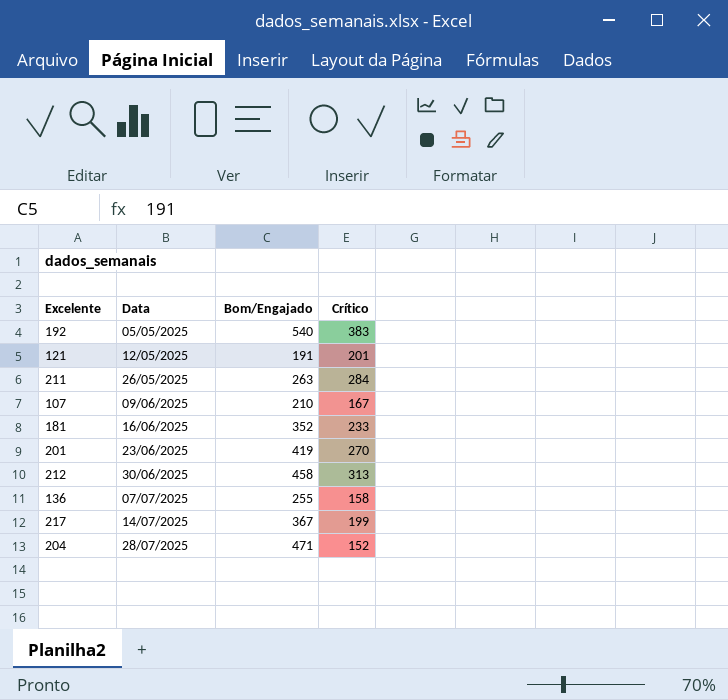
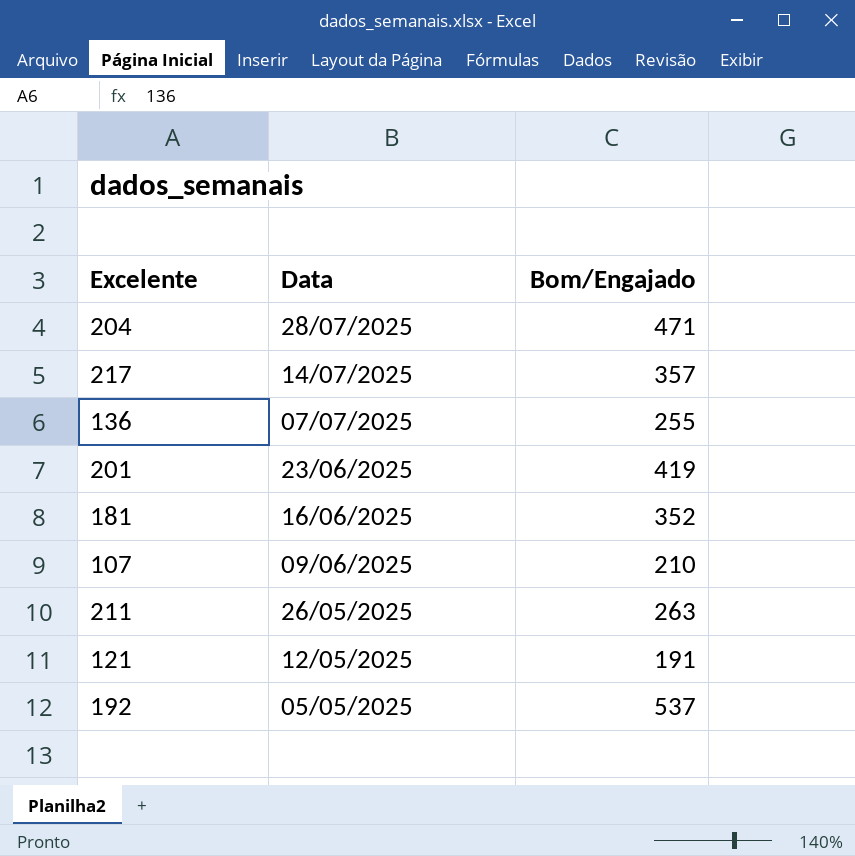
row order: Data ascending -> Data descending
column Crítico | position: 4 -> none
row 212: 30/06/2025 | 458 | 313 -> none
217 | Bom/Engajado: 367 -> 357
192 | Bom/Engajado: 540 -> 537

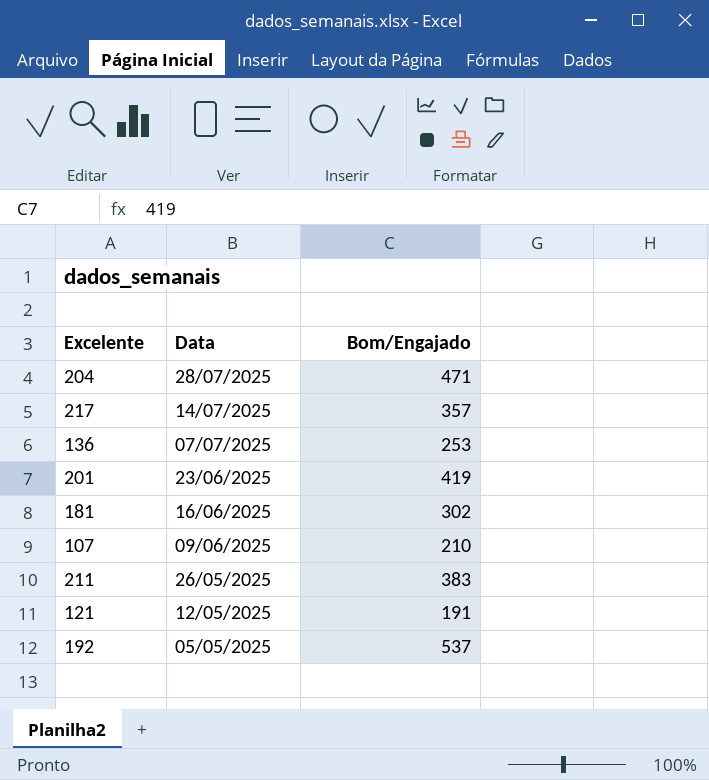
136 | Bom/Engajado: 255 -> 253
181 | Bom/Engajado: 352 -> 302
211 | Bom/Engajado: 263 -> 383

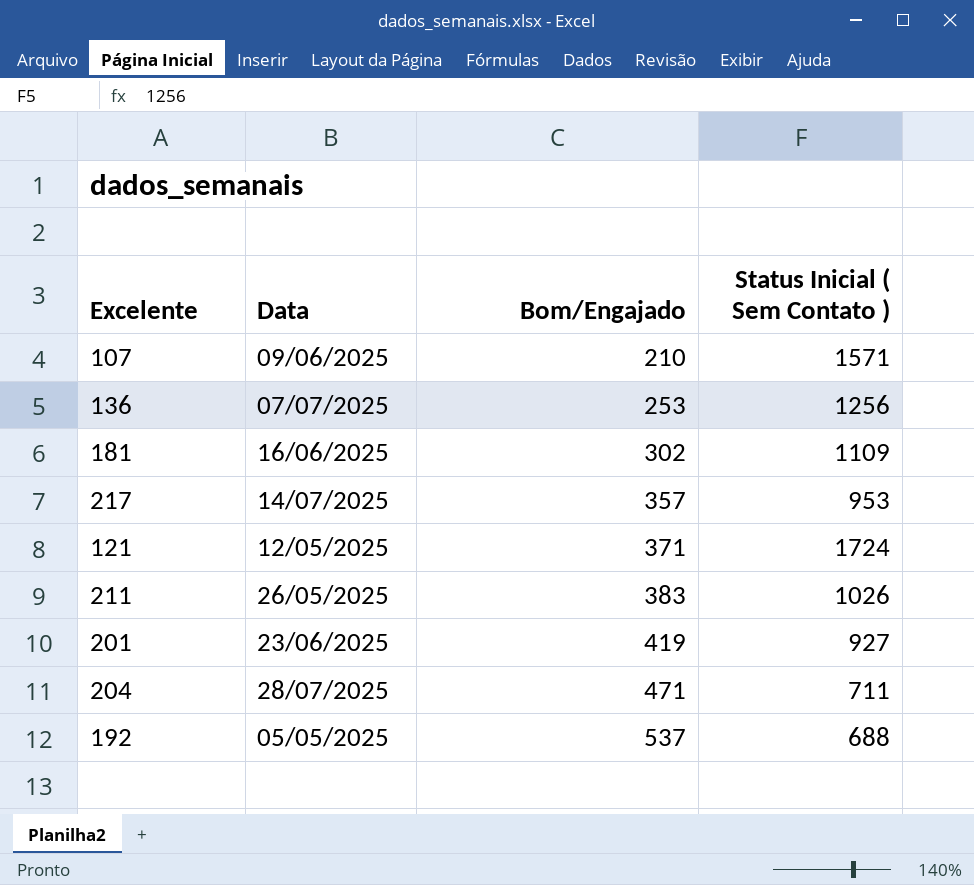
row order: Data descending -> Bom/Engajado ascending
column Status Inicial ( Sem Contato ) | position: none -> 4
121 | Bom/Engajado: 191 -> 371

